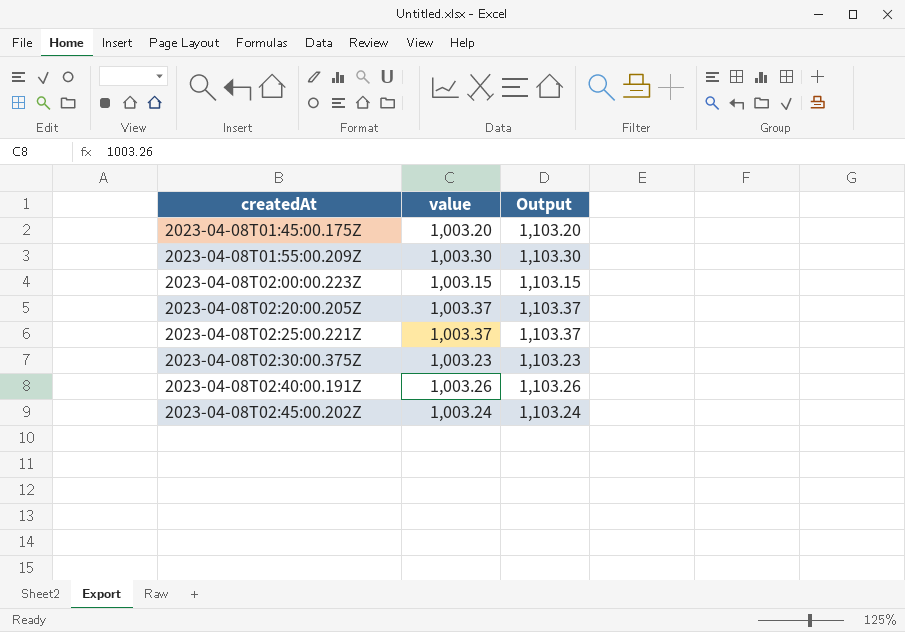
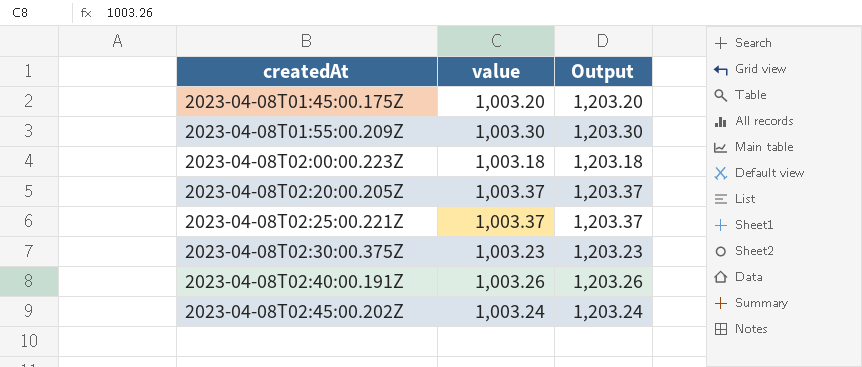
column Output | formula: [value] + 100 -> [value] + 200
2023-04-08T02:00:00.223Z | value: 1,003.15 -> 1,003.18

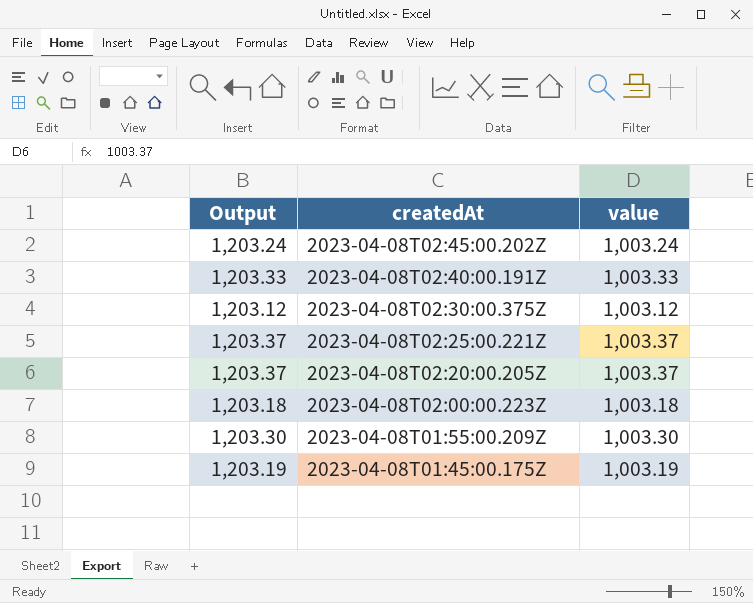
row order: createdAt ascending -> createdAt descending
column Output | position: 3 -> 1
2023-04-08T02:40:00.191Z | Output: 1,203.26 -> 1,203.33
2023-04-08T02:40:00.191Z | value: 1,003.26 -> 1,003.33
2023-04-08T02:30:00.375Z | Output: 1,203.23 -> 1,203.12
2023-04-08T02:30:00.375Z | value: 1,003.23 -> 1,003.12
2023-04-08T01:45:00.175Z | Output: 1,203.20 -> 1,203.19
2023-04-08T01:45:00.175Z | value: 1,003.20 -> 1,003.19

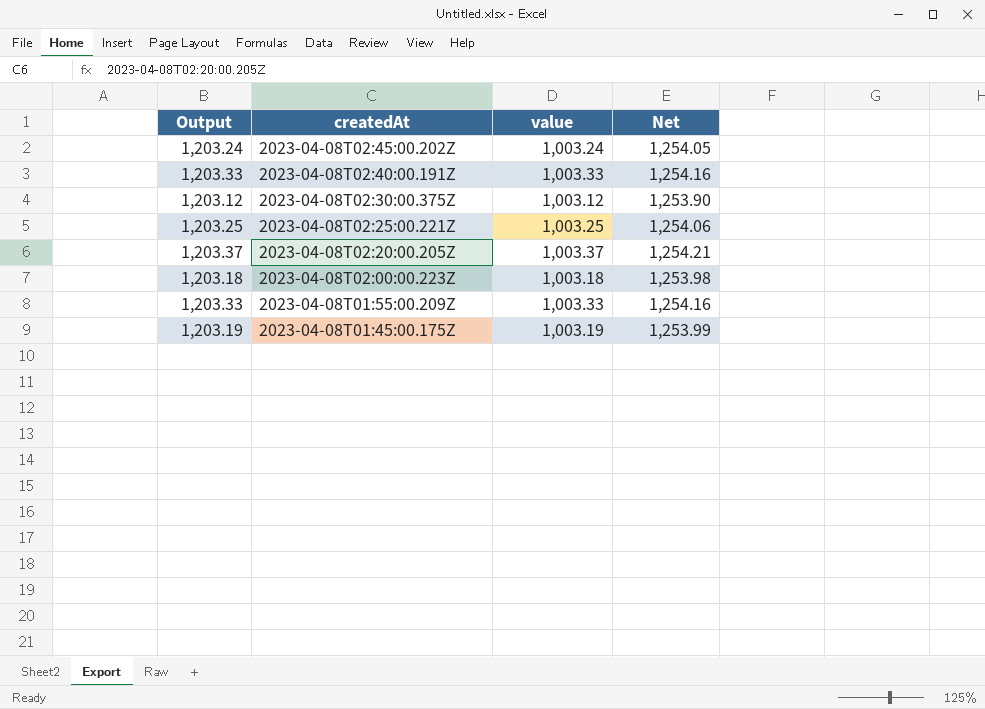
column Net | formula: none -> [value] * 1.25
2023-04-08T02:25:00.221Z | Output: 1,203.37 -> 1,203.25
2023-04-08T02:25:00.221Z | value: 1,003.37 -> 1,003.25
2023-04-08T01:55:00.209Z | Output: 1,203.30 -> 1,203.33
2023-04-08T01:55:00.209Z | value: 1,003.30 -> 1,003.33

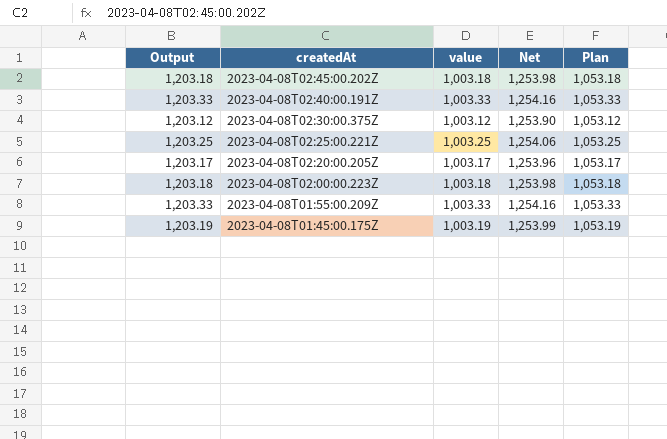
column Plan | formula: none -> [value] + 50
2023-04-08T02:45:00.202Z | Output: 1,203.24 -> 1,203.18
2023-04-08T02:45:00.202Z | value: 1,003.24 -> 1,003.18
2023-04-08T02:45:00.202Z | Net: 1,254.05 -> 1,253.98
2023-04-08T02:20:00.205Z | Output: 1,203.37 -> 1,203.17
2023-04-08T02:20:00.205Z | value: 1,003.37 -> 1,003.17
2023-04-08T02:20:00.205Z | Net: 1,254.21 -> 1,253.96

